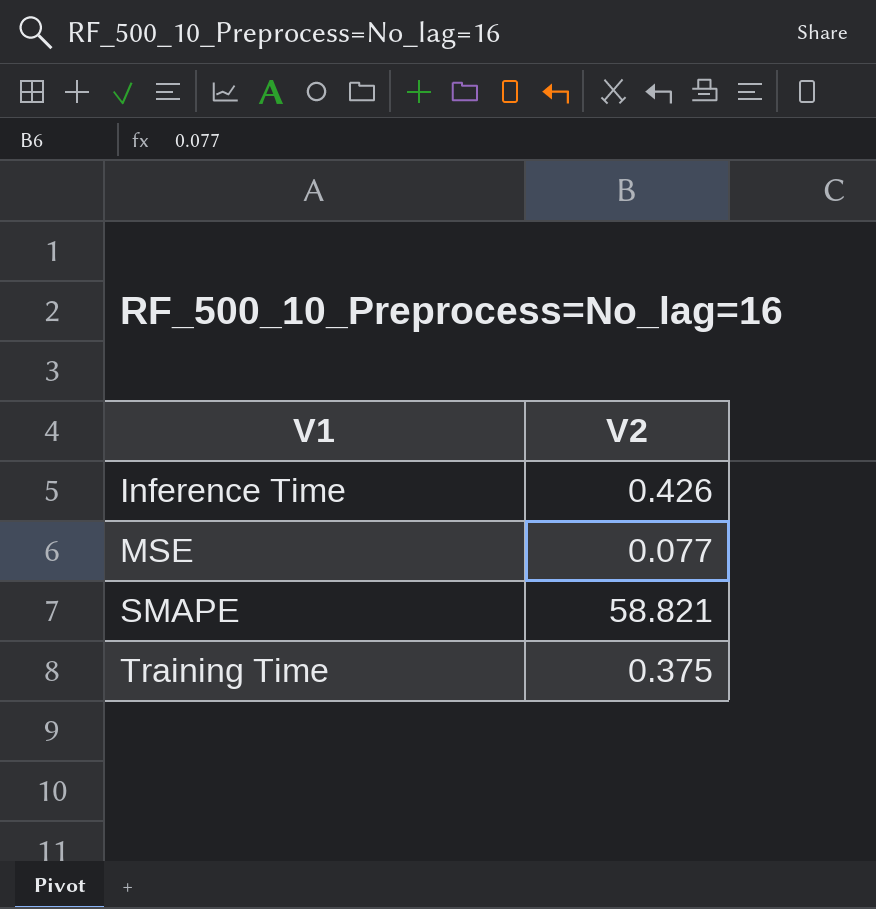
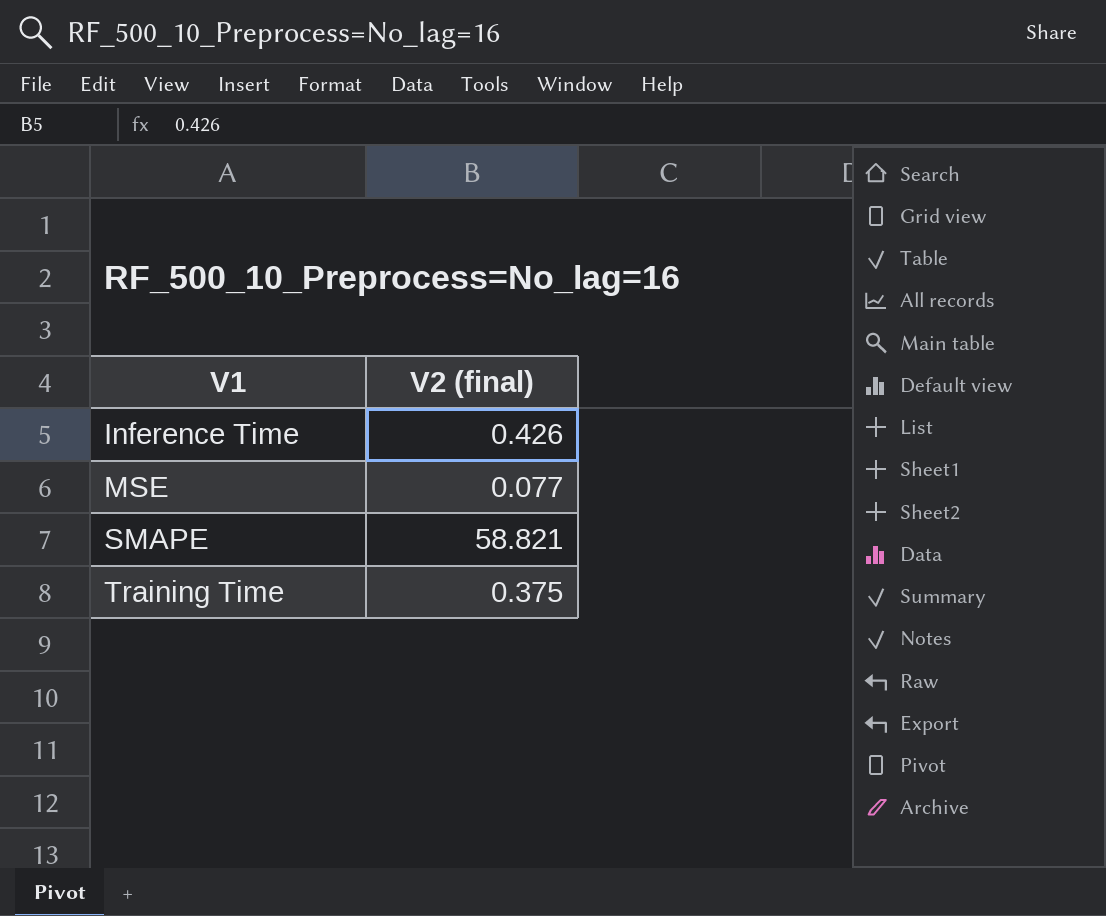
column name: V2 -> V2 (final)

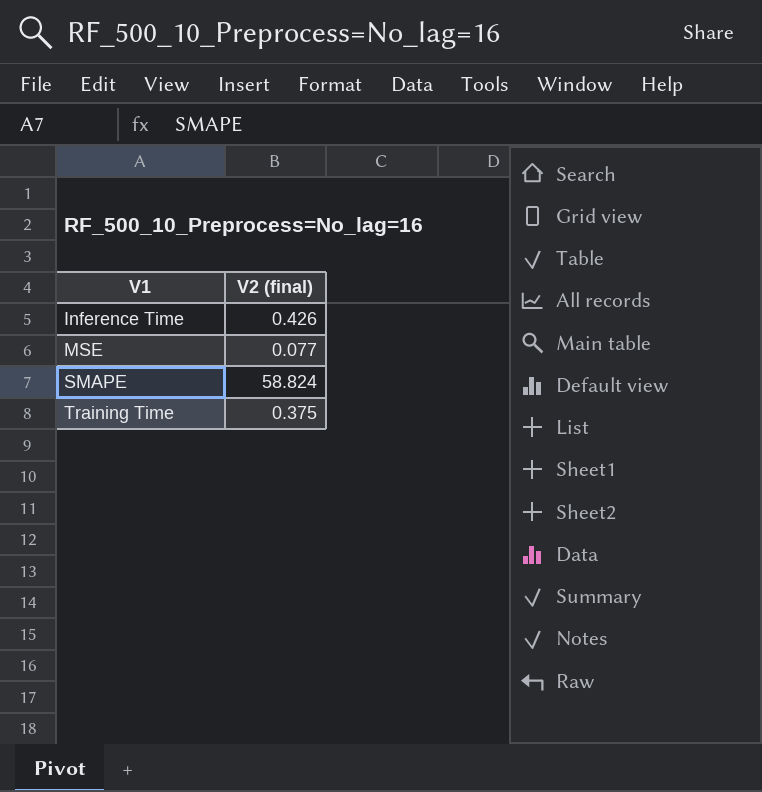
SMAPE | V2 (final): 58.821 -> 58.824

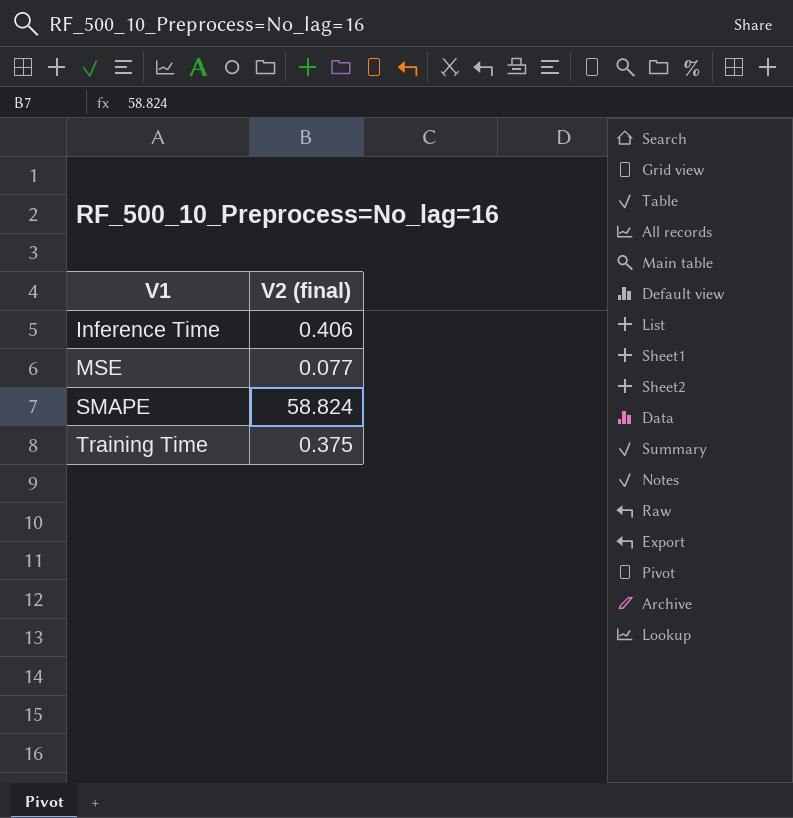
Inference Time | V2 (final): 0.426 -> 0.406

